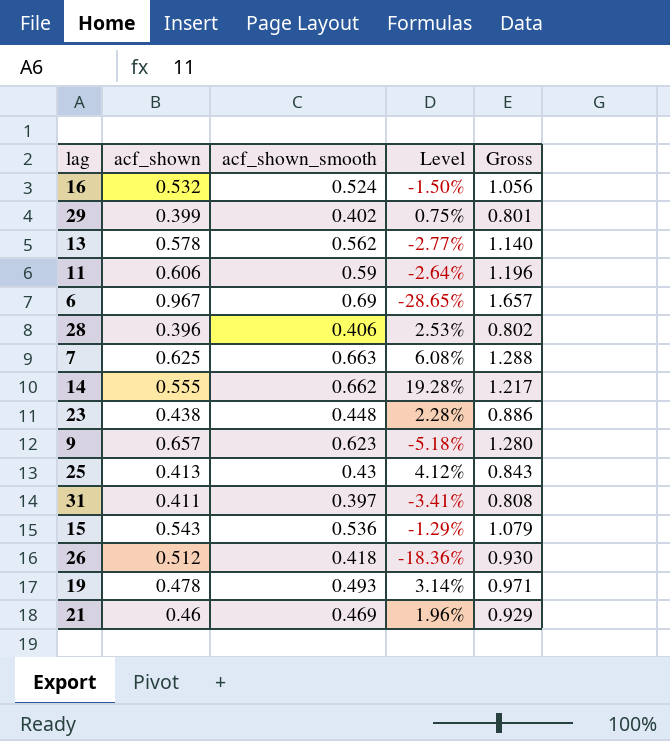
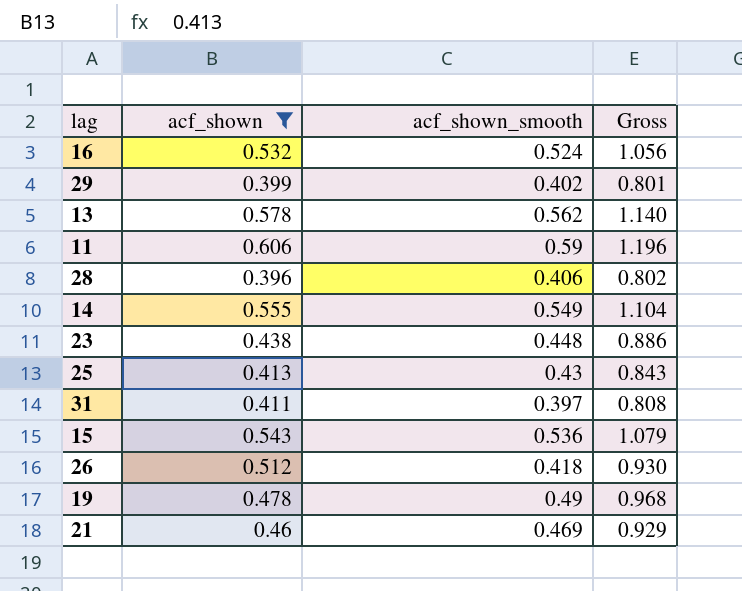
filter: none -> acf_shown <= 0.606
column Level | formula: ([acf_shown_smooth] - [acf_shown]) / [acf_shown] -> none
14 | acf_shown_smooth: 0.662 -> 0.549
14 | Gross: 1.217 -> 1.104
19 | acf_shown_smooth: 0.493 -> 0.49
19 | Gross: 0.971 -> 0.968

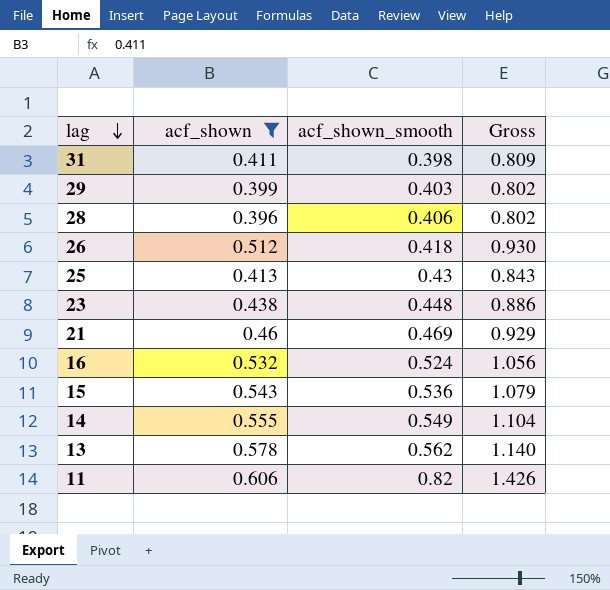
row order: none -> lag descending
row 19: 0.478 | 0.49 | 0.968 -> none
31 | acf_shown_smooth: 0.397 -> 0.398
31 | Gross: 0.808 -> 0.809
29 | acf_shown_smooth: 0.402 -> 0.403
29 | Gross: 0.801 -> 0.802
11 | acf_shown_smooth: 0.59 -> 0.82
11 | Gross: 1.196 -> 1.426

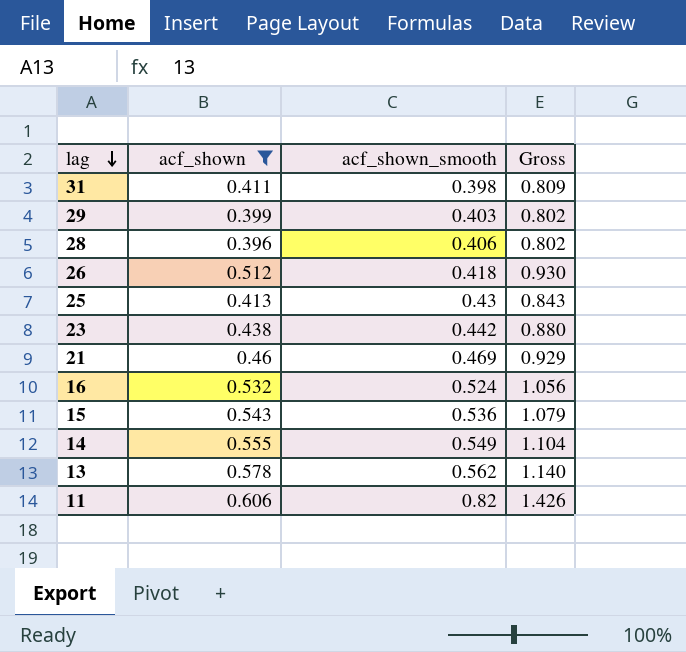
23 | acf_shown_smooth: 0.448 -> 0.442
23 | Gross: 0.886 -> 0.880

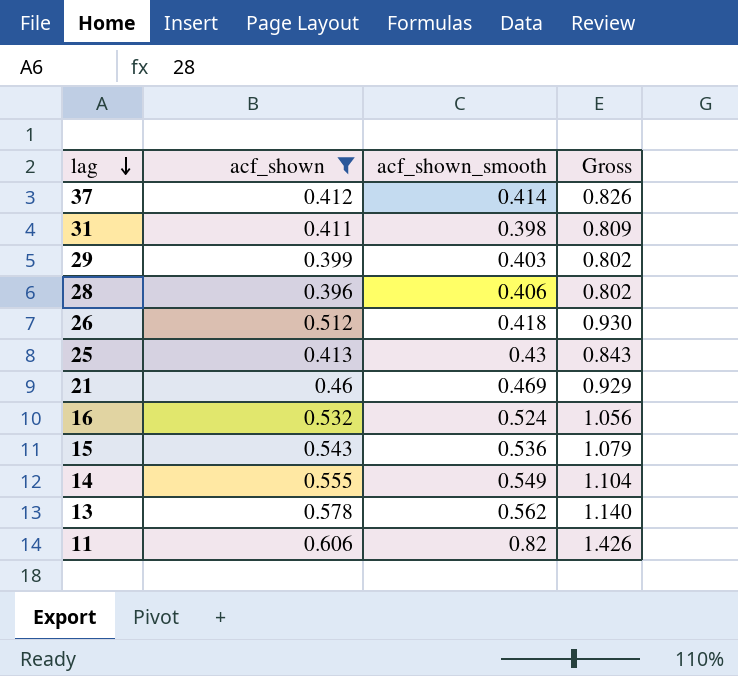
row 23: 0.438 | 0.442 | 0.880 -> none
row 37: none -> 0.412 | 0.414 | 0.826

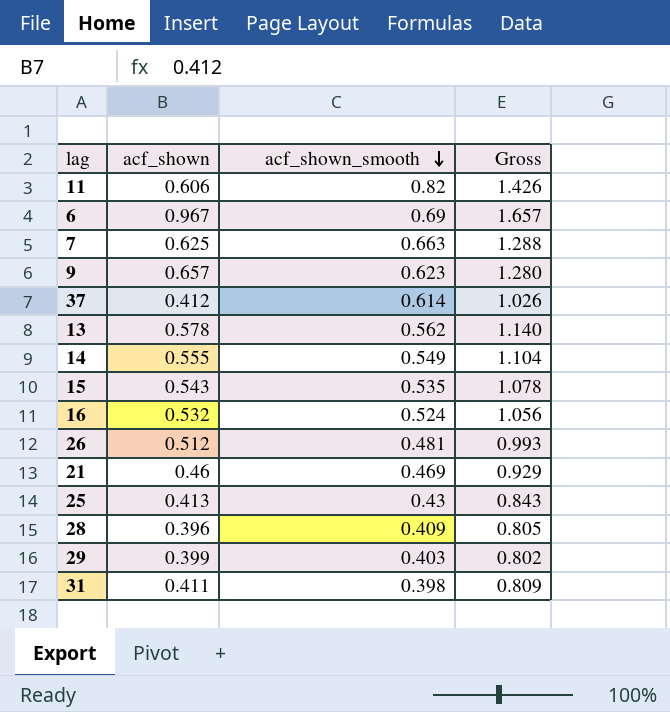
filter: acf_shown <= 0.606 -> none
row order: lag descending -> acf_shown_smooth descending
37 | acf_shown_smooth: 0.414 -> 0.614
37 | Gross: 0.826 -> 1.026
15 | acf_shown_smooth: 0.536 -> 0.535
15 | Gross: 1.079 -> 1.078
26 | acf_shown_smooth: 0.418 -> 0.481
26 | Gross: 0.930 -> 0.993
28 | acf_shown_smooth: 0.406 -> 0.409
28 | Gross: 0.802 -> 0.805

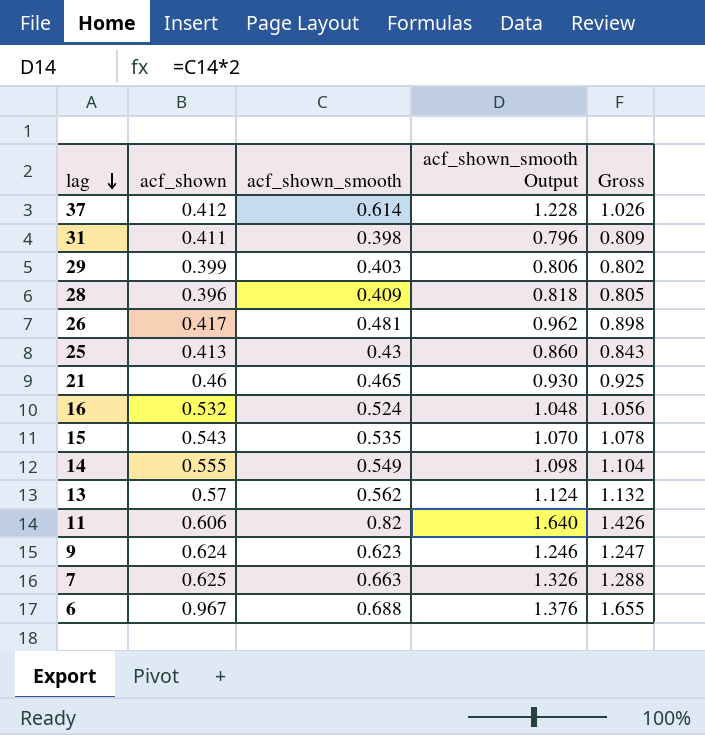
row order: acf_shown_smooth descending -> lag descending
column acf_shown_smooth Output | formula: none -> [acf_shown_smooth] * 2
26 | acf_shown: 0.512 -> 0.417
26 | Gross: 0.993 -> 0.898
21 | acf_shown_smooth: 0.469 -> 0.465
21 | Gross: 0.929 -> 0.925
13 | acf_shown: 0.578 -> 0.57
13 | Gross: 1.140 -> 1.132
9 | acf_shown: 0.657 -> 0.624
9 | Gross: 1.280 -> 1.247
6 | acf_shown_smooth: 0.69 -> 0.688
6 | Gross: 1.657 -> 1.655

